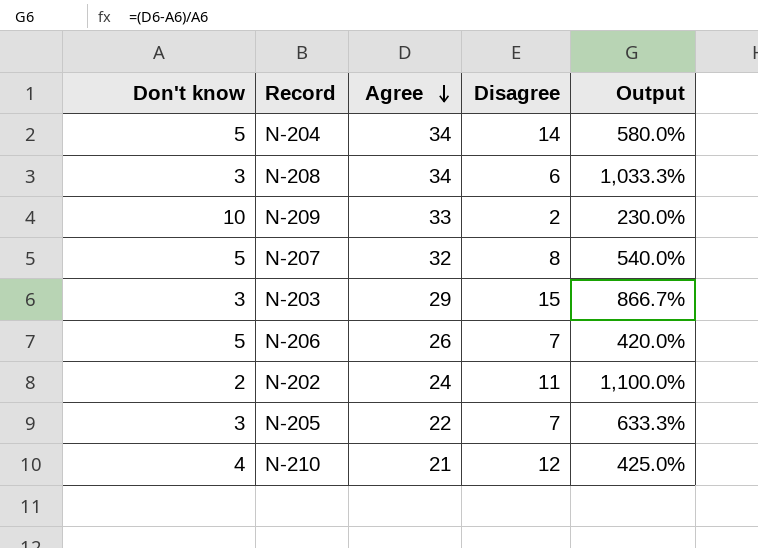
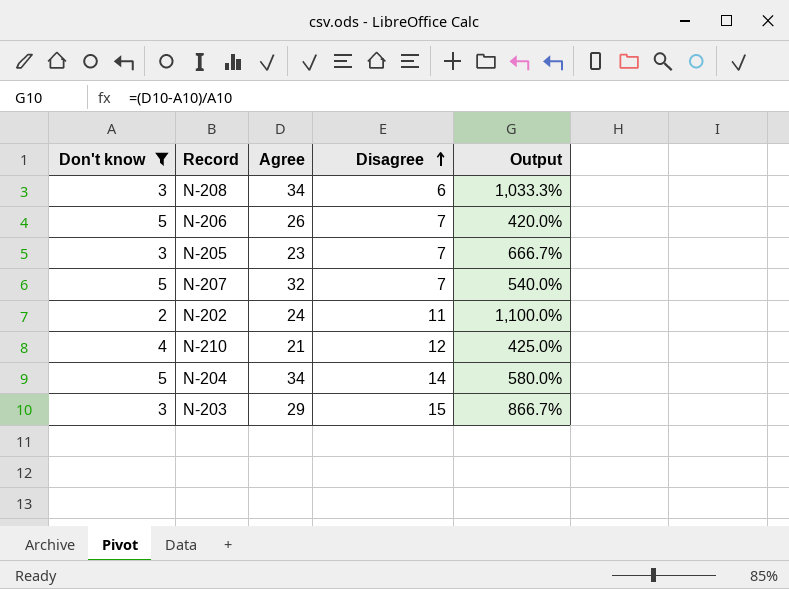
filter: none -> Don't know != 10
row order: Agree descending -> Disagree ascending
N-205 | Agree: 22 -> 23
N-205 | Output: 633.3% -> 666.7%
N-207 | Disagree: 8 -> 7

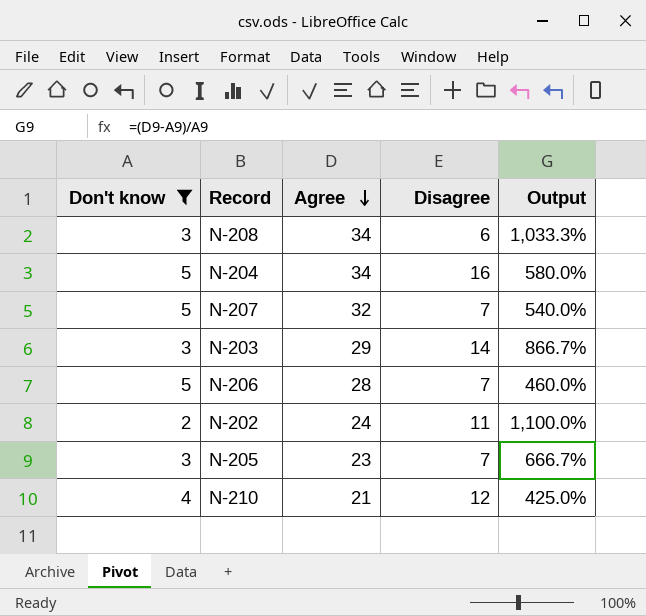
row order: Disagree ascending -> Agree descending
N-204 | Disagree: 14 -> 16
N-203 | Disagree: 15 -> 14
N-206 | Agree: 26 -> 28
N-206 | Output: 420.0% -> 460.0%

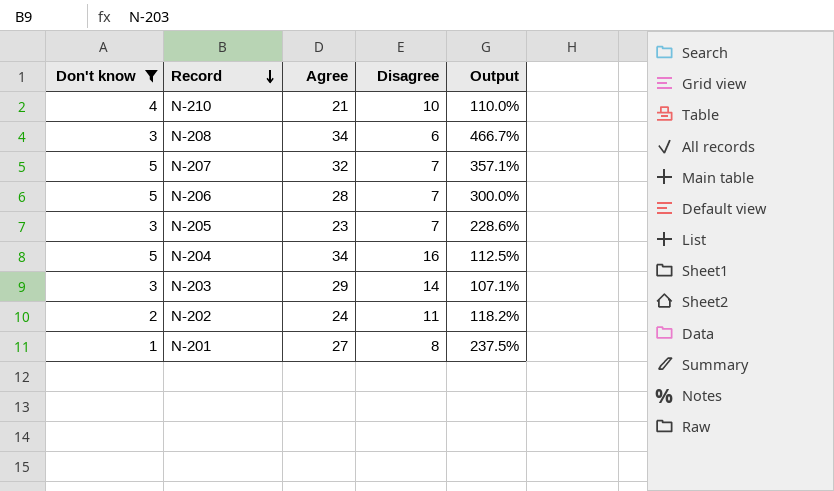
row order: Agree descending -> Record descending
column Output | formula: ([Agree] - [Don't know]) / [Don't know] -> ([Agree] - [Disagree]) / [Disagree]
N-210 | Disagree: 12 -> 10
row N-201: none -> 1 | 27 | 8 | 237.5%

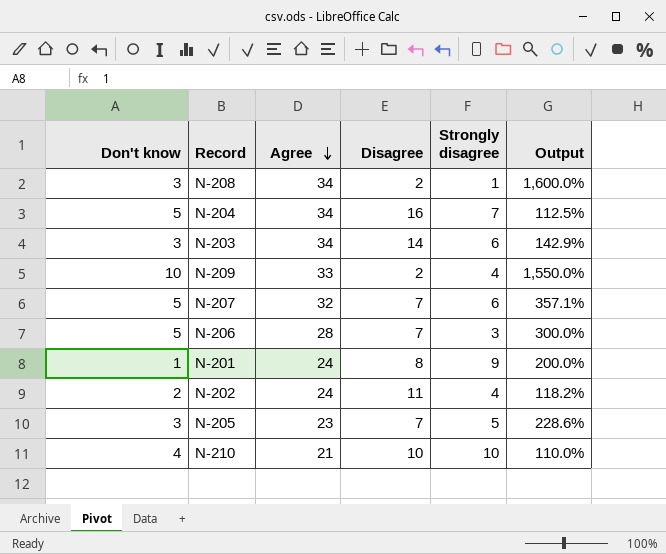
filter: Don't know != 10 -> none
row order: Record descending -> Agree descending
column Strongly disagree | position: none -> 5
N-208 | Disagree: 6 -> 2
N-208 | Output: 466.7% -> 1,600.0%
N-203 | Agree: 29 -> 34
N-203 | Output: 107.1% -> 142.9%
N-201 | Agree: 27 -> 24
N-201 | Output: 237.5% -> 200.0%

